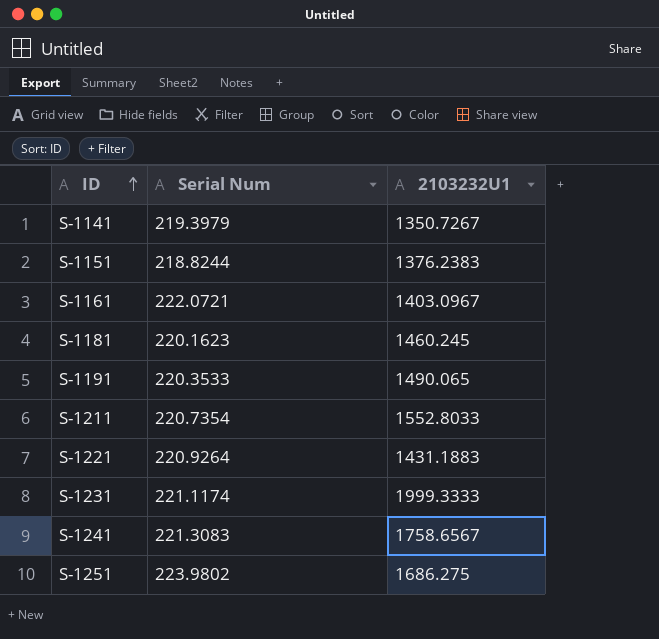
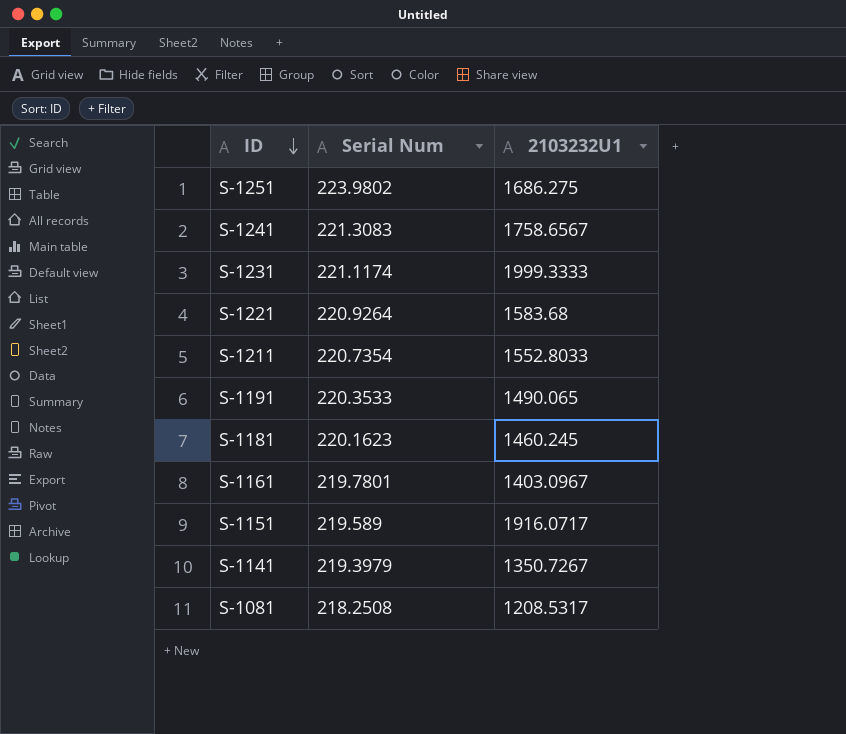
row order: ID ascending -> ID descending
S-1221 | 2103232U1: 1431.1883 -> 1583.68
S-1161 | Serial Num: 222.0721 -> 219.7801
S-1151 | Serial Num: 218.8244 -> 219.589
S-1151 | 2103232U1: 1376.2383 -> 1916.0717
row S-1081: none -> 218.2508 | 1208.5317

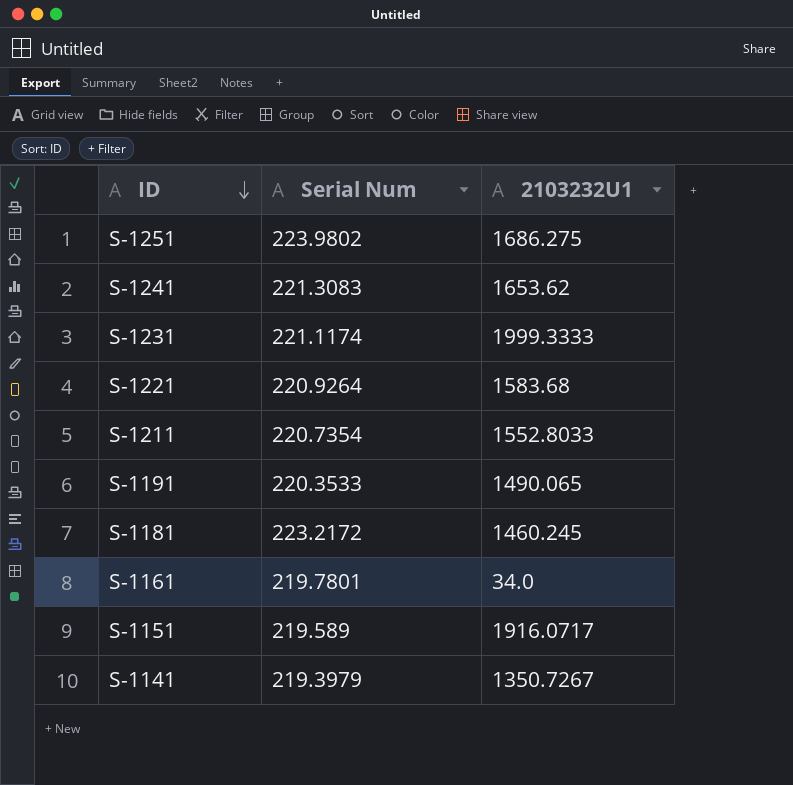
row S-1081: 218.2508 | 1208.5317 -> none
S-1241 | 2103232U1: 1758.6567 -> 1653.62
S-1181 | Serial Num: 220.1623 -> 223.2172
S-1161 | 2103232U1: 1403.0967 -> 34.0

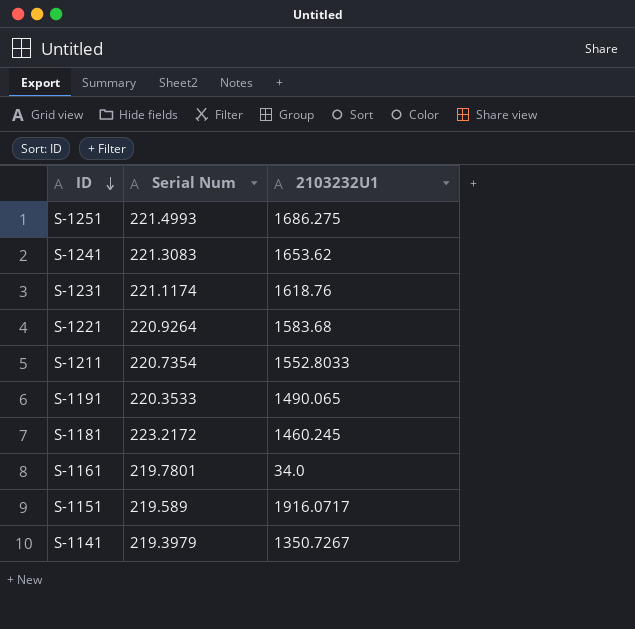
S-1251 | Serial Num: 223.9802 -> 221.4993
S-1231 | 2103232U1: 1999.3333 -> 1618.76

